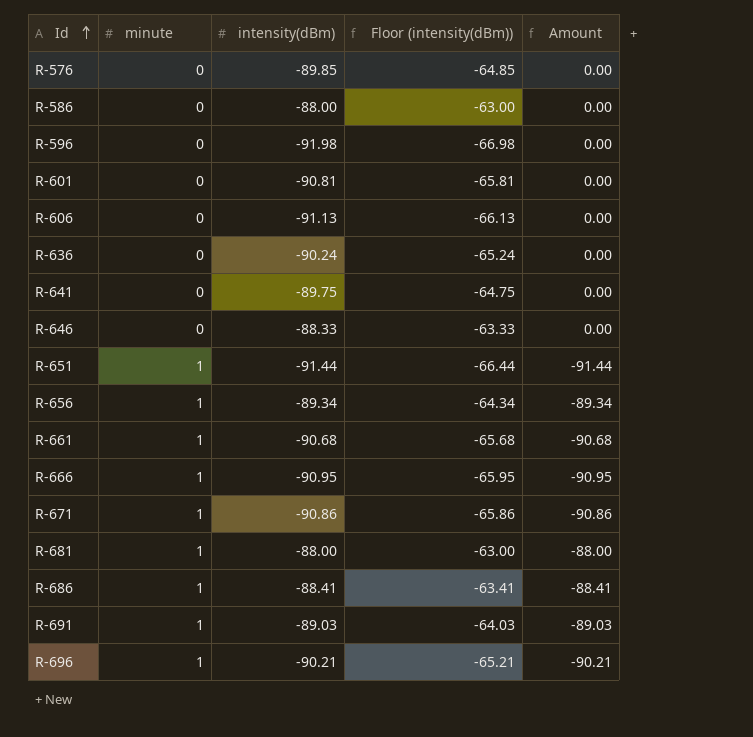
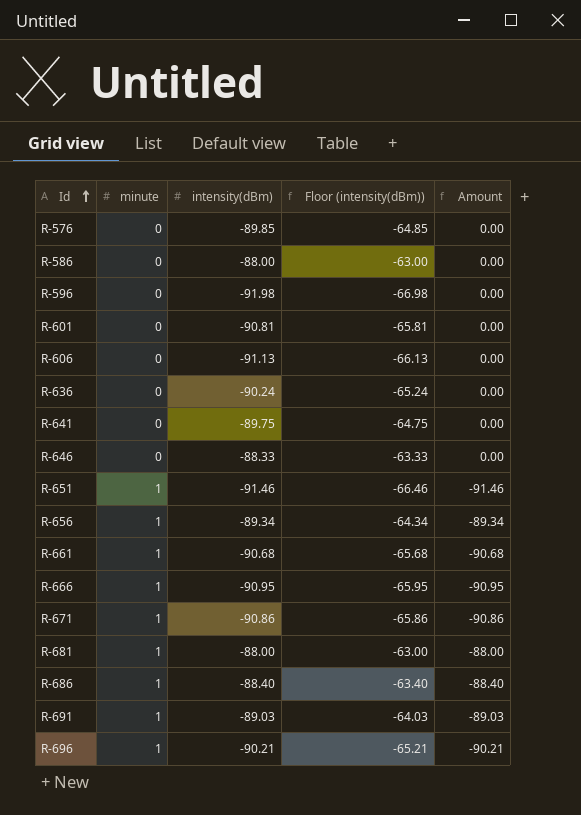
R-651 | intensity(dBm): -91.44 -> -91.46
R-651 | Floor (intensity(dBm)): -66.44 -> -66.46
R-651 | Amount: -91.44 -> -91.46
R-686 | intensity(dBm): -88.41 -> -88.40
R-686 | Floor (intensity(dBm)): -63.41 -> -63.40
R-686 | Amount: -88.41 -> -88.40

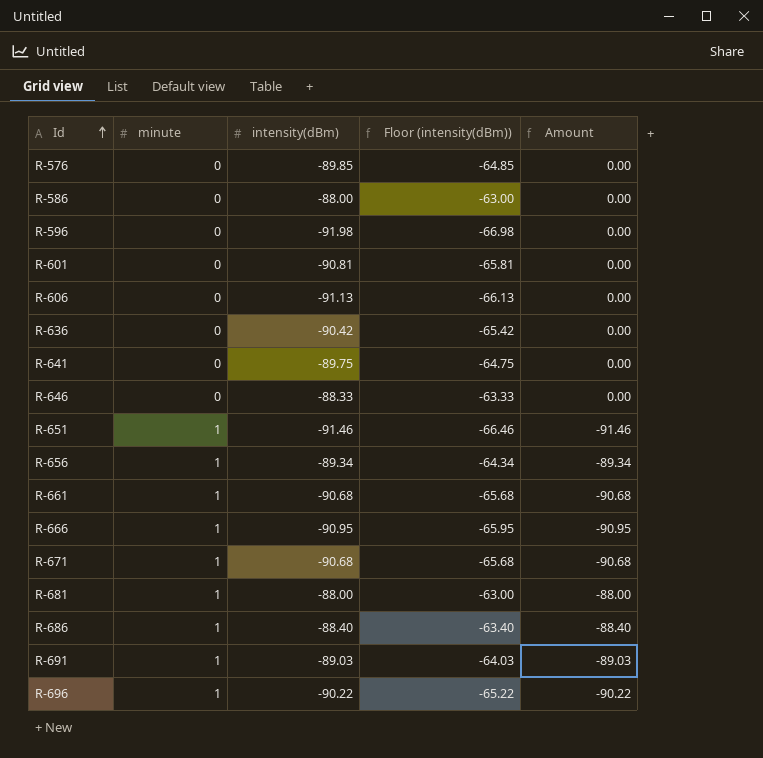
R-636 | intensity(dBm): -90.24 -> -90.42
R-636 | Floor (intensity(dBm)): -65.24 -> -65.42
R-671 | intensity(dBm): -90.86 -> -90.68
R-671 | Floor (intensity(dBm)): -65.86 -> -65.68
R-671 | Amount: -90.86 -> -90.68
R-696 | intensity(dBm): -90.21 -> -90.22
R-696 | Floor (intensity(dBm)): -65.21 -> -65.22
R-696 | Amount: -90.21 -> -90.22

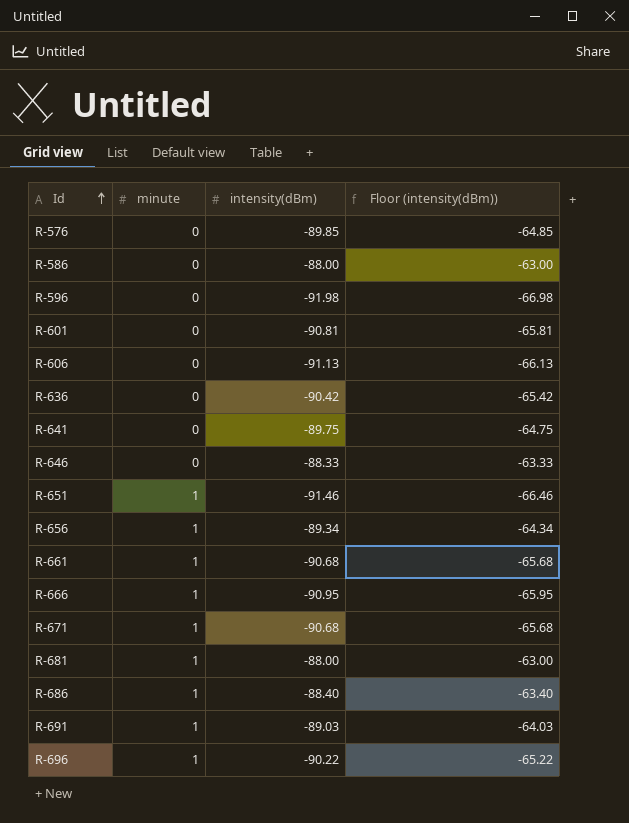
column Amount | formula: [minute] * [intensity(dBm)] -> none

